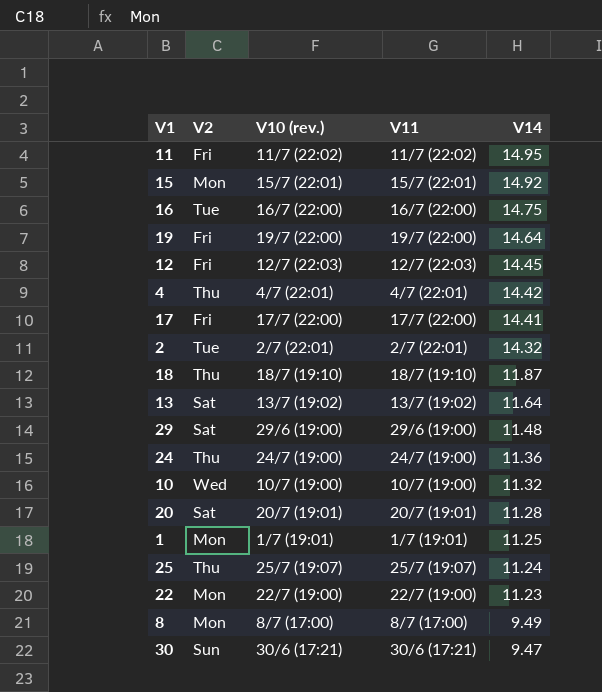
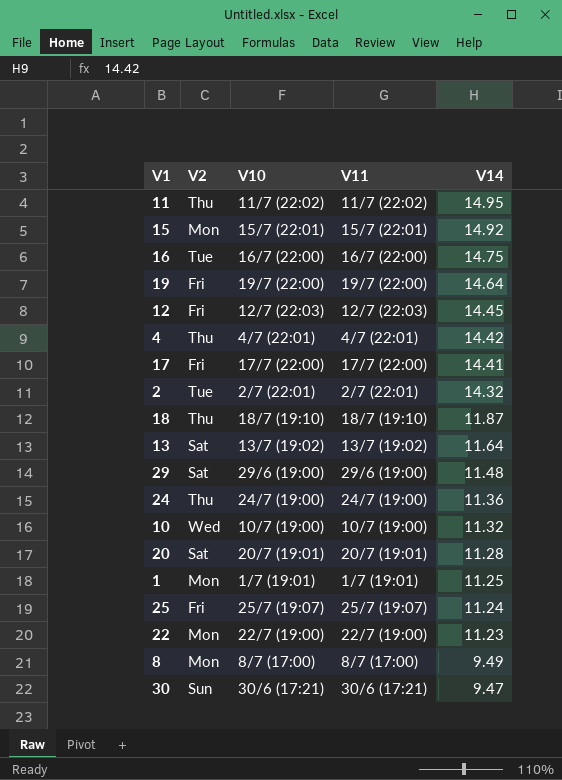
column name: V10 (rev.) -> V10
11 | V2: Fri -> Thu
25 | V2: Thu -> Fri

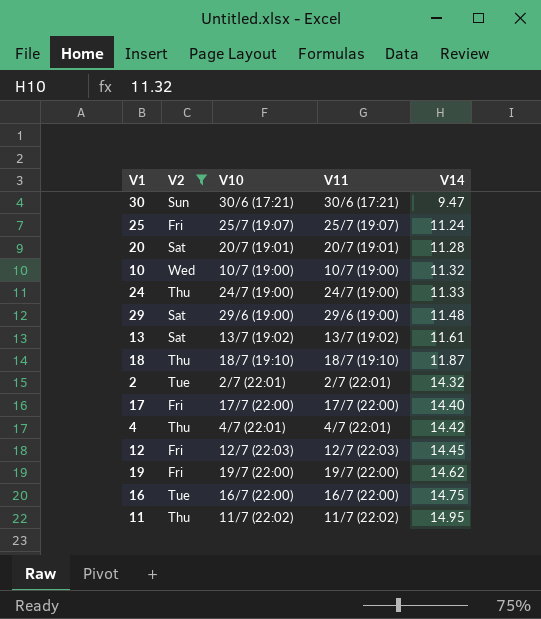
filter: none -> V2 != Mon
row order: V14 descending -> V14 ascending
24 | V14: 11.36 -> 11.33
13 | V14: 11.64 -> 11.61
17 | V14: 14.41 -> 14.40
19 | V14: 14.64 -> 14.62

